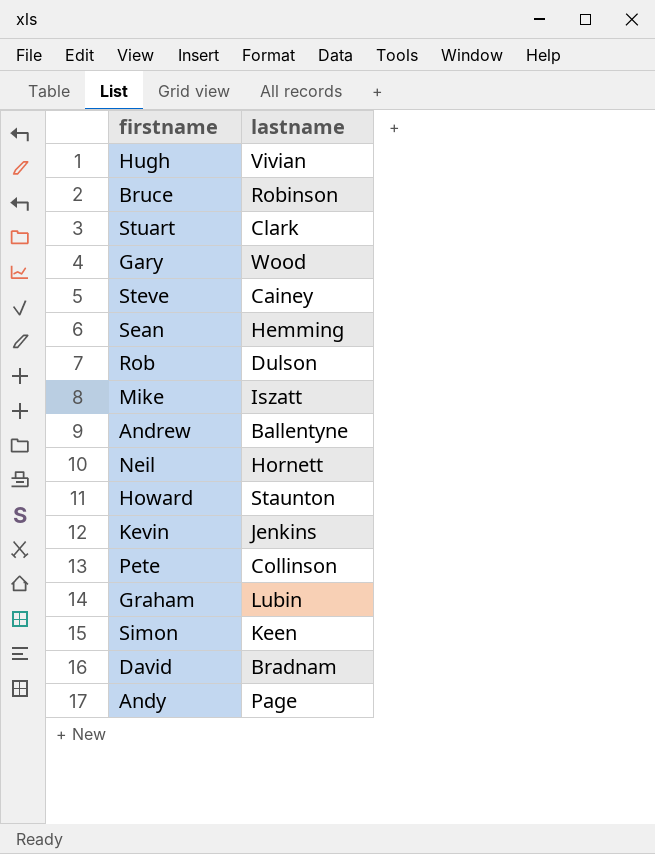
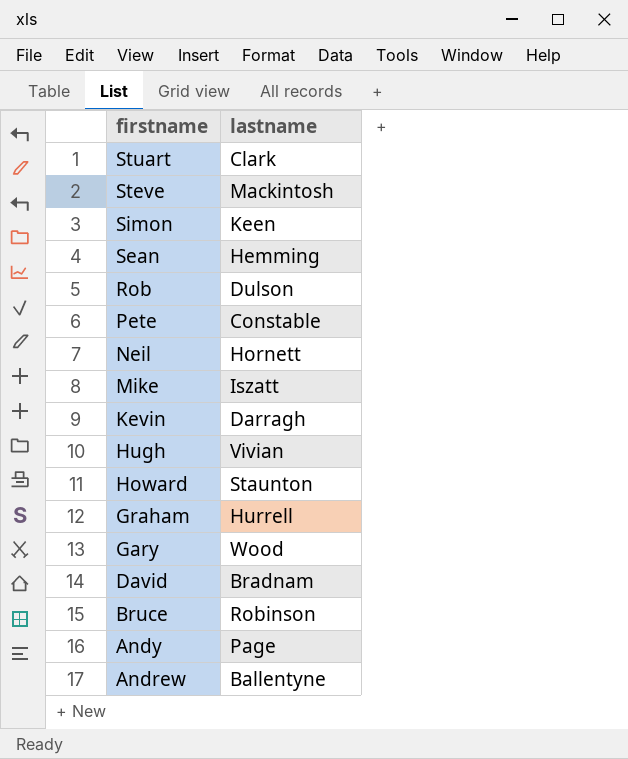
row order: none -> firstname descending
Steve | lastname: Cainey -> Mackintosh
Pete | lastname: Collinson -> Constable
Kevin | lastname: Jenkins -> Darragh
Graham | lastname: Lubin -> Hurrell

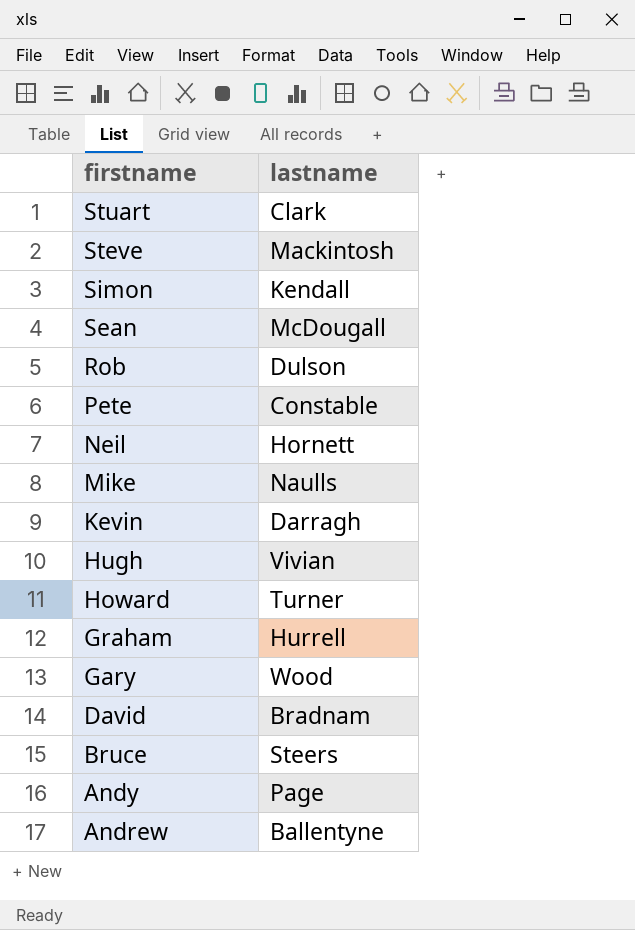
Simon | lastname: Keen -> Kendall
Sean | lastname: Hemming -> McDougall
Mike | lastname: Iszatt -> Naulls
Howard | lastname: Staunton -> Turner
Bruce | lastname: Robinson -> Steers

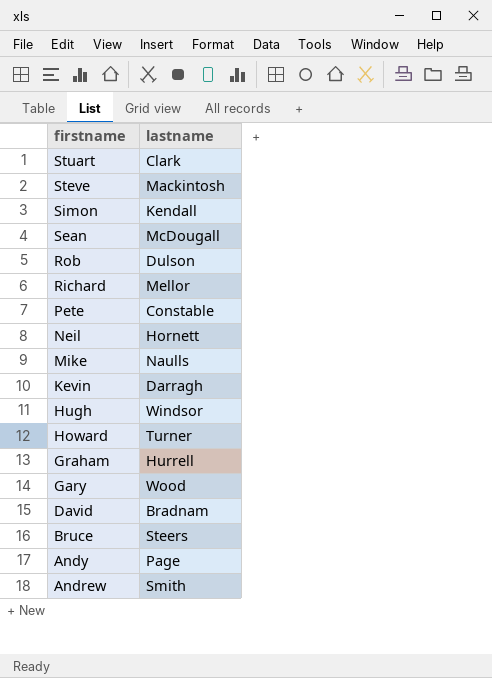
row Richard: none -> Mellor
Hugh | lastname: Vivian -> Windsor
Andrew | lastname: Ballentyne -> Smith

